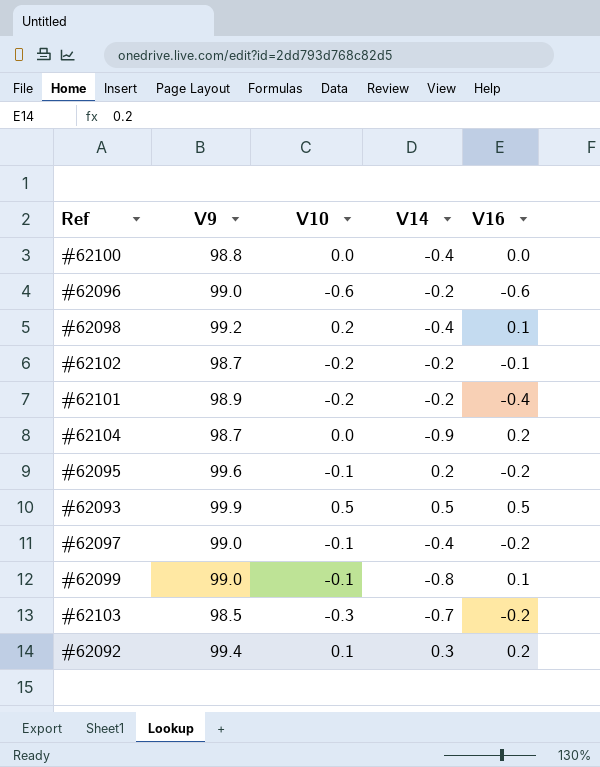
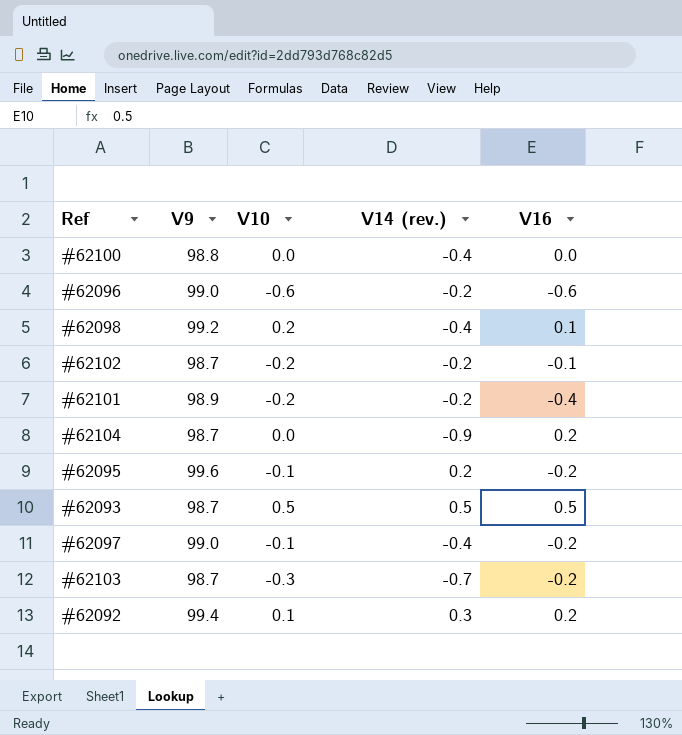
column name: V14 -> V14 (rev.)
row #62099: 99.0 | -0.1 | -0.8 | 0.1 -> none
#62093 | V9: 99.9 -> 98.7
#62103 | V9: 98.5 -> 98.7

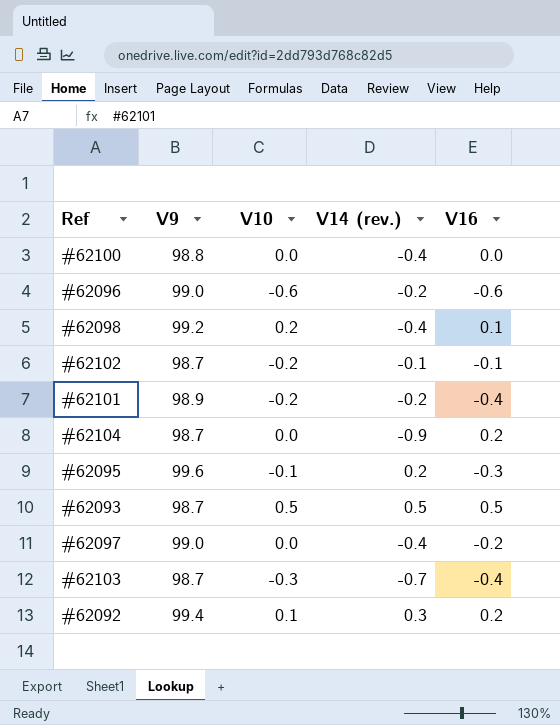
#62102 | V14 (rev.): -0.2 -> -0.1
#62095 | V16: -0.2 -> -0.3
#62097 | V10: -0.1 -> 0.0
#62103 | V16: -0.2 -> -0.4

